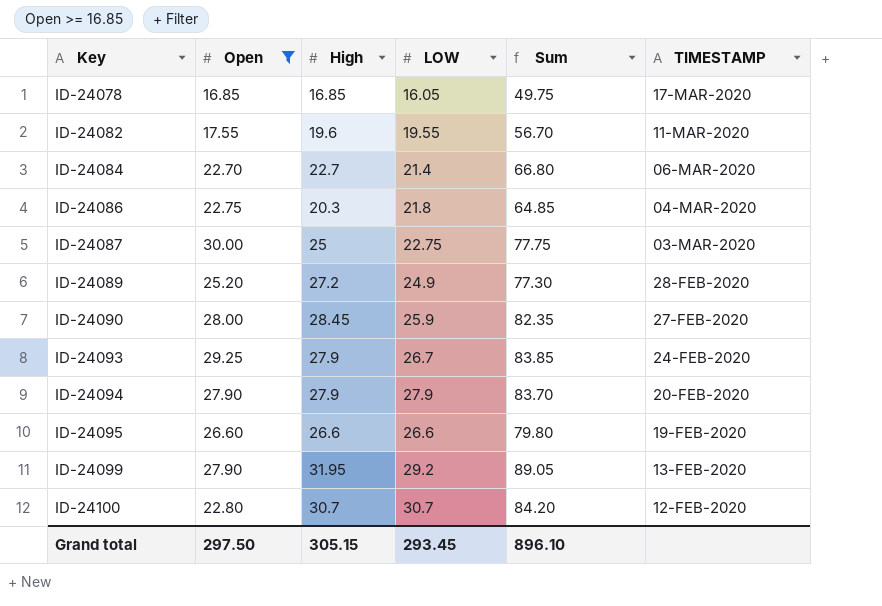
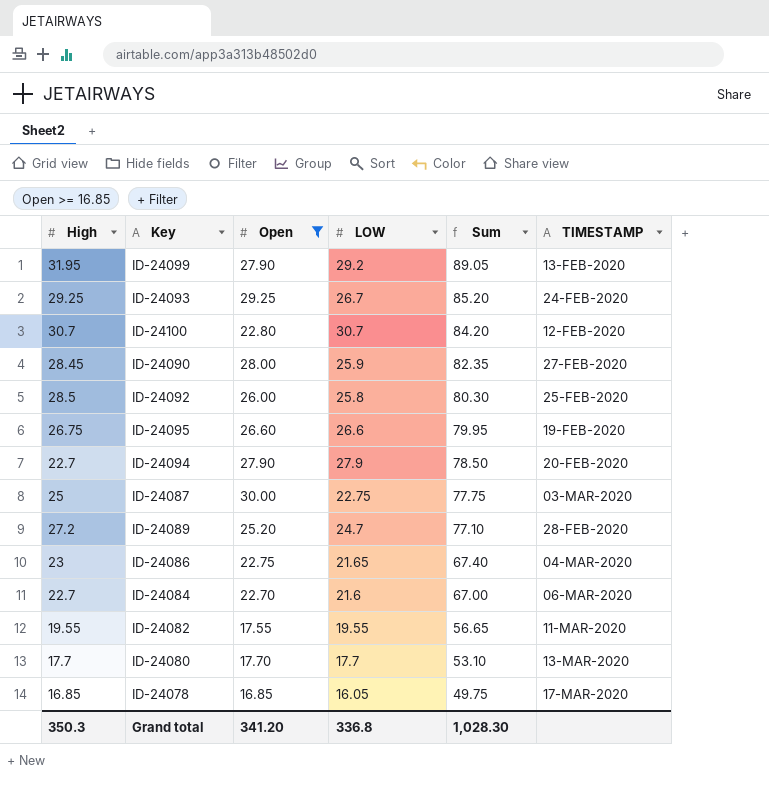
row order: Key ascending -> Sum descending
column High | position: 3 -> 1
ID-24093 | High: 27.9 -> 29.25
ID-24093 | Sum: 83.85 -> 85.20
row ID-24092: none -> 28.5 | 26.00 | 25.8 | 80.30 | 25-FEB-2020
ID-24095 | High: 26.6 -> 26.75
ID-24095 | Sum: 79.80 -> 79.95
ID-24094 | High: 27.9 -> 22.7
ID-24094 | Sum: 83.70 -> 78.50
ID-24089 | LOW: 24.9 -> 24.7
ID-24089 | Sum: 77.30 -> 77.10
ID-24086 | High: 20.3 -> 23
ID-24086 | LOW: 21.8 -> 21.65
ID-24086 | Sum: 64.85 -> 67.40
ID-24084 | LOW: 21.4 -> 21.6
ID-24084 | Sum: 66.80 -> 67.00
ID-24082 | High: 19.6 -> 19.55
ID-24082 | Sum: 56.70 -> 56.65
row ID-24080: none -> 17.7 | 17.70 | 17.7 | 53.10 | 13-MAR-2020
Grand total | High: 305.15 -> 350.3
Grand total | Open: 297.50 -> 341.20
Grand total | LOW: 293.45 -> 336.8
Grand total | Sum: 896.10 -> 1,028.30

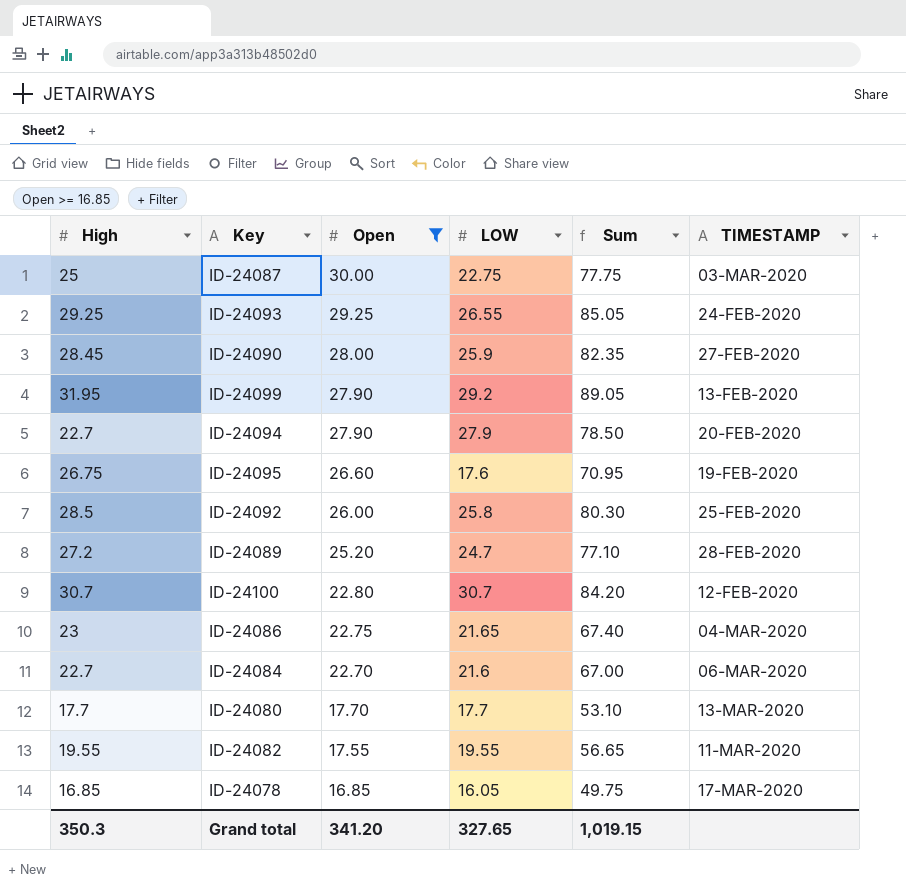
row order: Sum descending -> Open descending
ID-24093 | LOW: 26.7 -> 26.55
ID-24093 | Sum: 85.20 -> 85.05
ID-24095 | LOW: 26.6 -> 17.6
ID-24095 | Sum: 79.95 -> 70.95
Grand total | LOW: 336.8 -> 327.65
Grand total | Sum: 1,028.30 -> 1,019.15

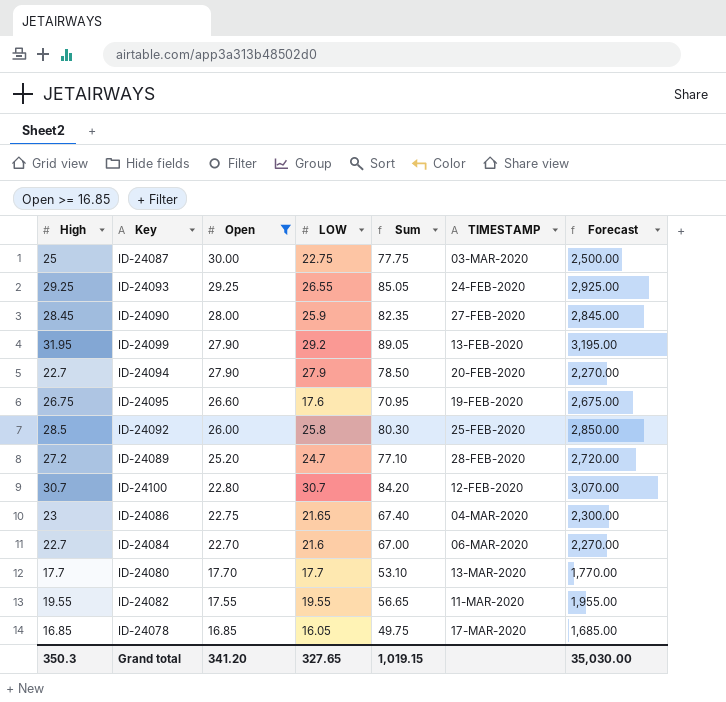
column Forecast | formula: none -> [High] * 100

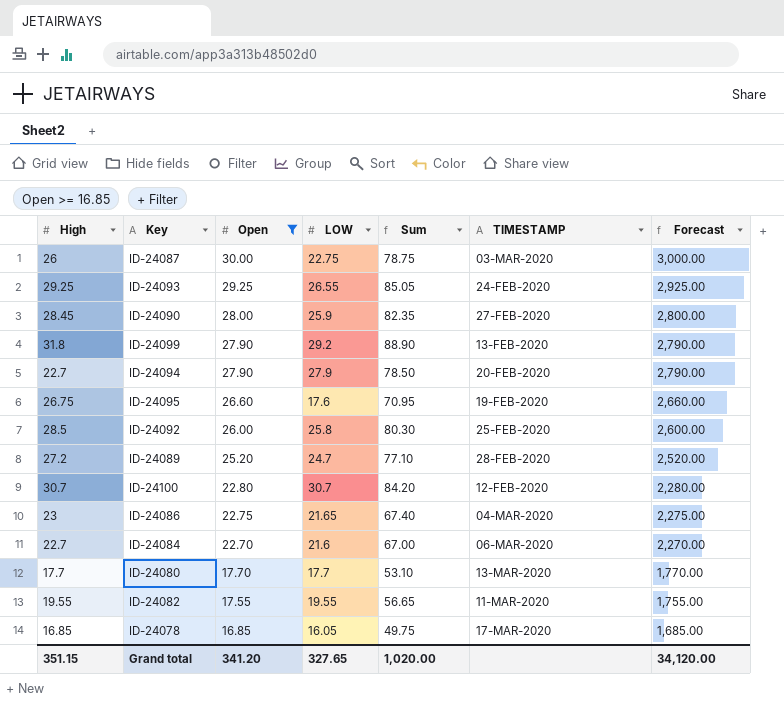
column Forecast | formula: [High] * 100 -> [Open] * 100
ID-24087 | High: 25 -> 26
ID-24087 | Sum: 77.75 -> 78.75
ID-24099 | High: 31.95 -> 31.8
ID-24099 | Sum: 89.05 -> 88.90
Grand total | High: 350.3 -> 351.15
Grand total | Sum: 1,019.15 -> 1,020.00
Grand total | Forecast: 35,030.00 -> 34,120.00

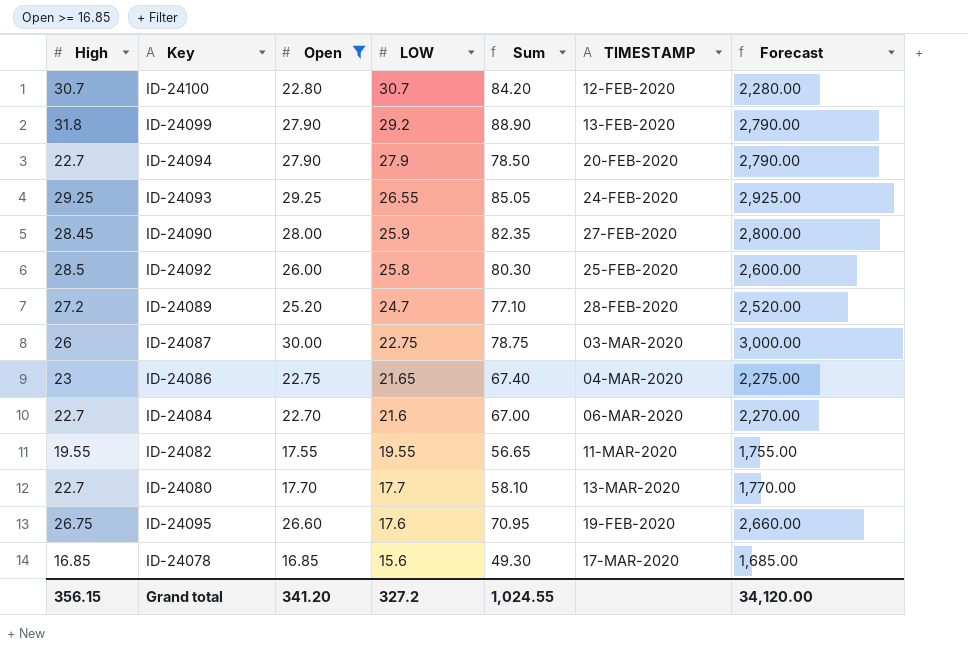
row order: Open descending -> LOW descending
ID-24080 | High: 17.7 -> 22.7
ID-24080 | Sum: 53.10 -> 58.10
ID-24078 | LOW: 16.05 -> 15.6
ID-24078 | Sum: 49.75 -> 49.30
Grand total | High: 351.15 -> 356.15
Grand total | LOW: 327.65 -> 327.2
Grand total | Sum: 1,020.00 -> 1,024.55

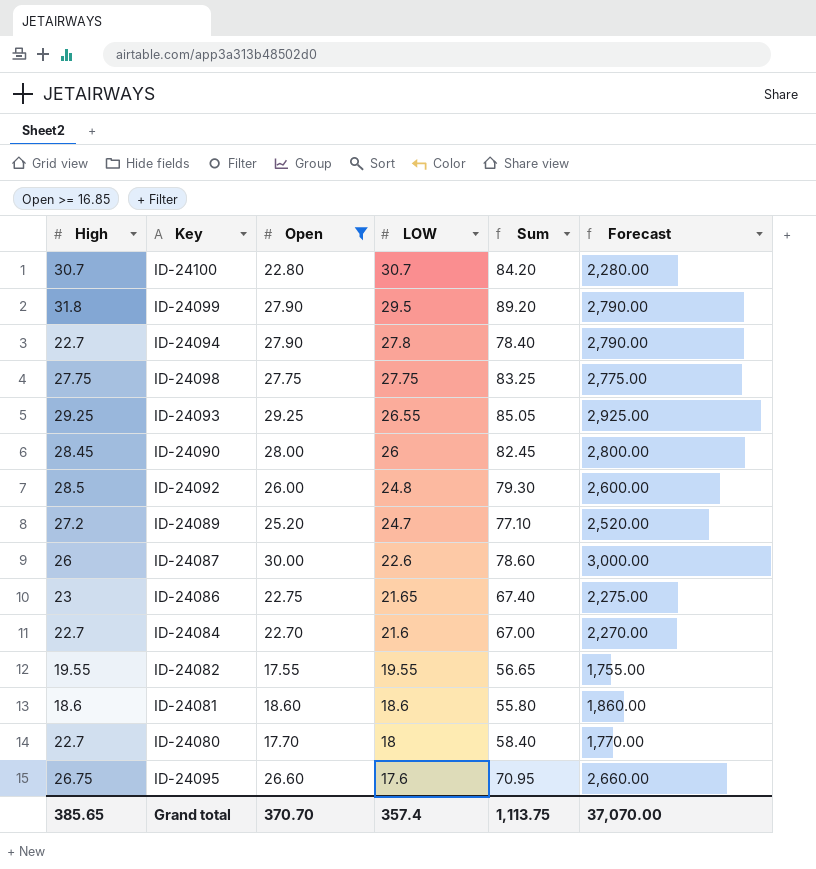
column TIMESTAMP | position: 6 -> none
row ID-24078: 16.85 | 16.85 | 15.6 | 49.30 | 17-MAR-2020 | 1,685.00 -> none
ID-24099 | LOW: 29.2 -> 29.5
ID-24099 | Sum: 88.90 -> 89.20
ID-24094 | LOW: 27.9 -> 27.8
ID-24094 | Sum: 78.50 -> 78.40
row ID-24098: none -> 27.75 | 27.75 | 27.75 | 83.25 | 2,775.00
ID-24090 | LOW: 25.9 -> 26
ID-24090 | Sum: 82.35 -> 82.45
ID-24092 | LOW: 25.8 -> 24.8
ID-24092 | Sum: 80.30 -> 79.30
ID-24087 | LOW: 22.75 -> 22.6
ID-24087 | Sum: 78.75 -> 78.60
row ID-24081: none -> 18.6 | 18.60 | 18.6 | 55.80 | 1,860.00
ID-24080 | LOW: 17.7 -> 18
ID-24080 | Sum: 58.10 -> 58.40
Grand total | High: 356.15 -> 385.65
Grand total | Open: 341.20 -> 370.70
Grand total | LOW: 327.2 -> 357.4
Grand total | Sum: 1,024.55 -> 1,113.75
Grand total | Forecast: 34,120.00 -> 37,070.00

